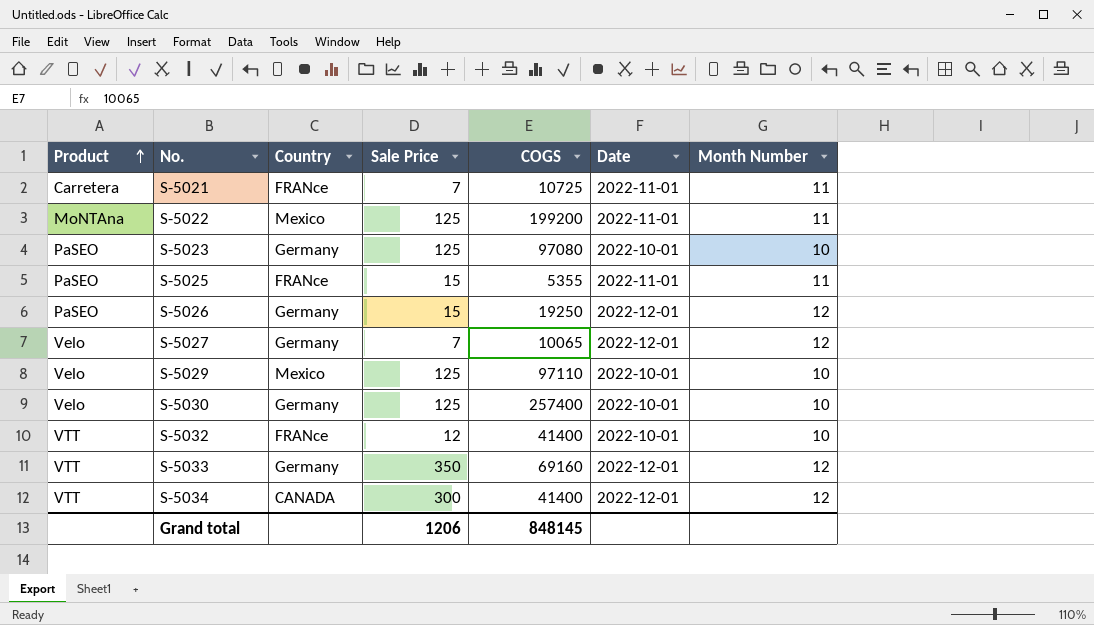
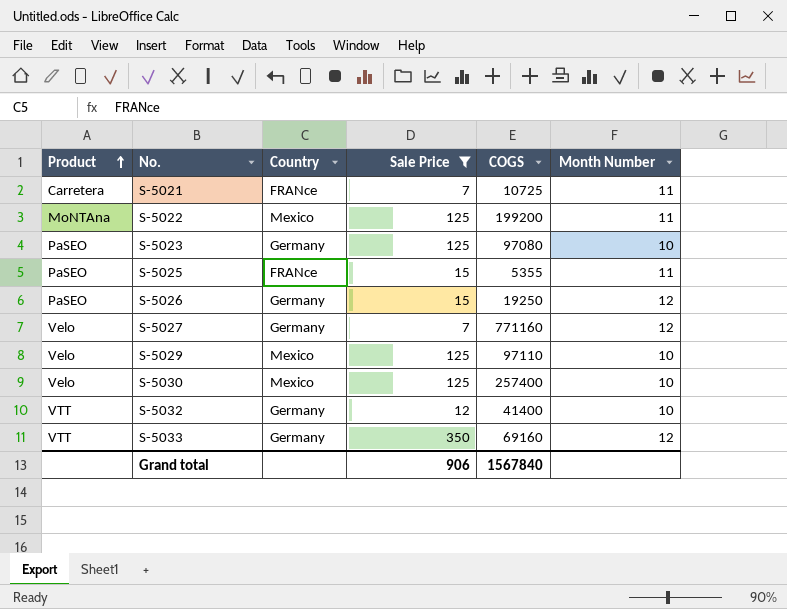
filter: none -> Sale Price != 300
column Date | position: 6 -> none
S-5027 | COGS: 10065 -> 771160
S-5030 | Country: Germany -> Mexico
S-5032 | Country: FRANce -> Germany
Grand total | Sale Price: 1206 -> 906
Grand total | COGS: 848145 -> 1567840

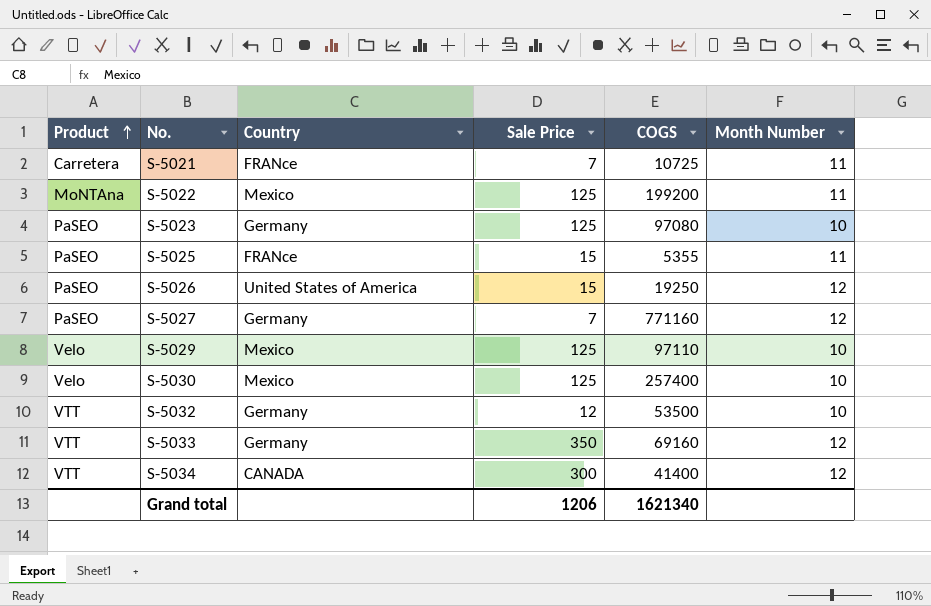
filter: Sale Price != 300 -> none
S-5026 | Country: Germany -> United States of America
S-5027 | Product: Velo -> PaSEO
S-5032 | COGS: 41400 -> 53500
Grand total | Sale Price: 906 -> 1206
Grand total | COGS: 1567840 -> 1621340

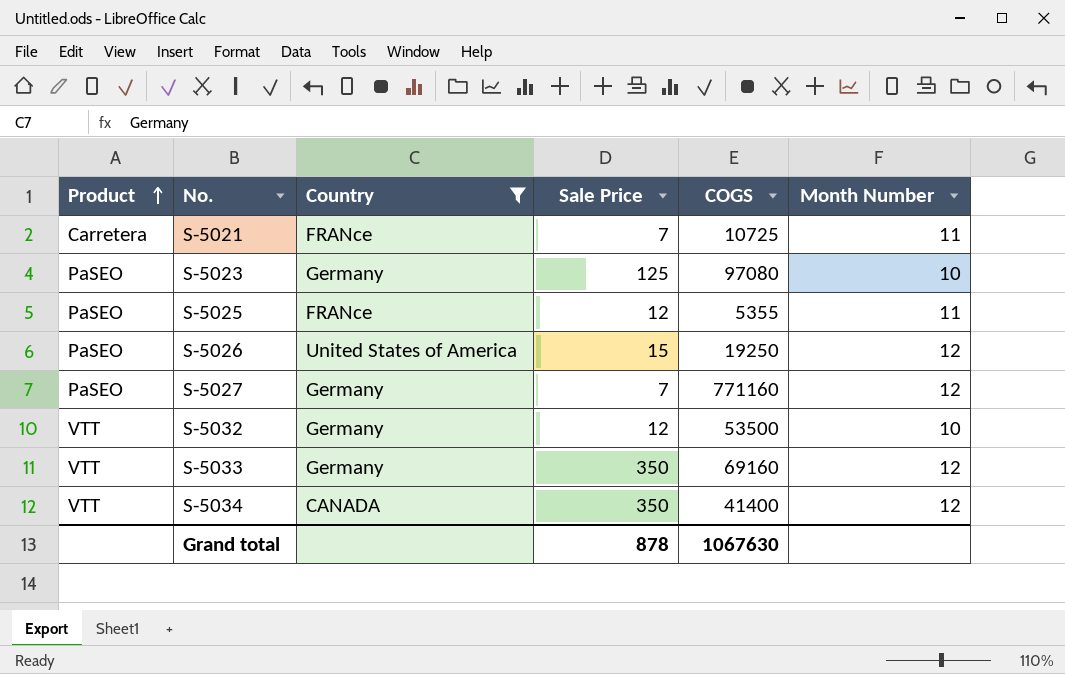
filter: none -> Country != Mexico
S-5025 | Sale Price: 15 -> 12
S-5034 | Sale Price: 300 -> 350
Grand total | Sale Price: 1206 -> 878
Grand total | COGS: 1621340 -> 1067630

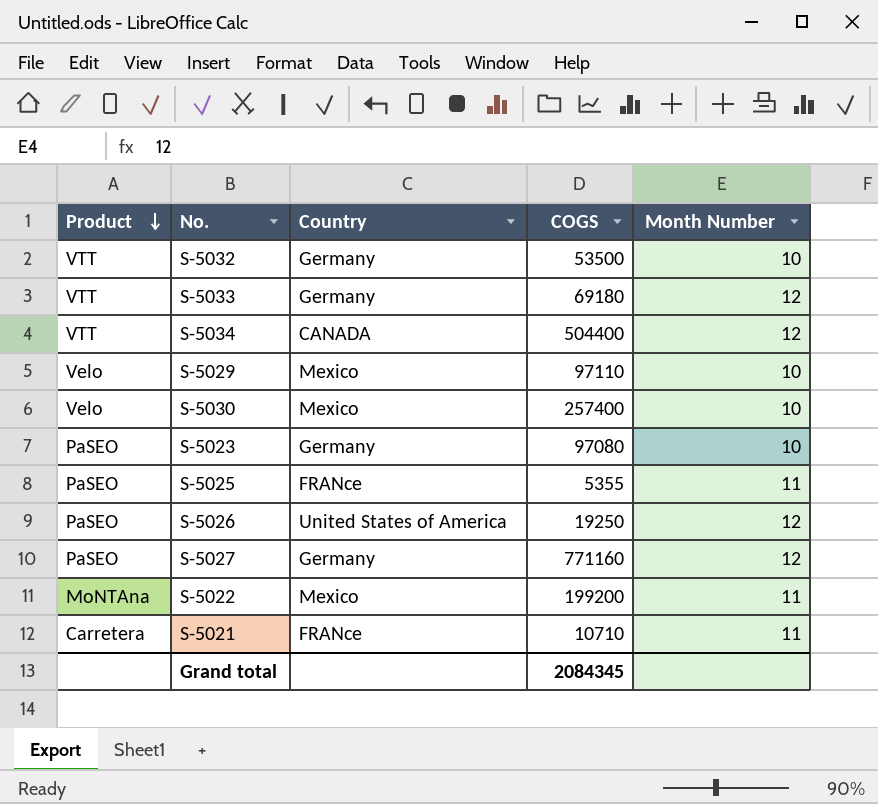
filter: Country != Mexico -> none
row order: Product ascending -> Product descending
column Sale Price | position: 4 -> none
S-5033 | COGS: 69160 -> 69180
S-5034 | COGS: 41400 -> 504400
S-5021 | COGS: 10725 -> 10710
Grand total | COGS: 1067630 -> 2084345

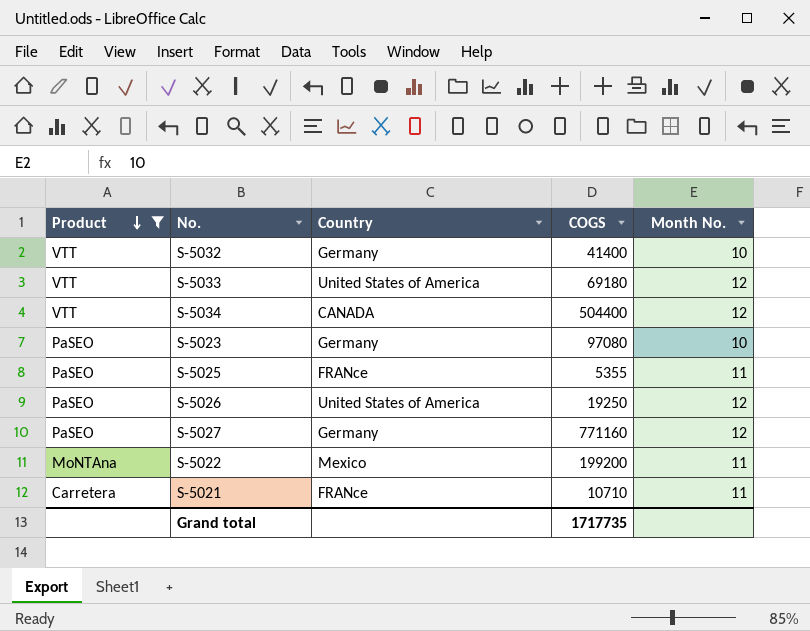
filter: none -> Product != Velo
column name: Month Number -> Month No.
S-5032 | COGS: 53500 -> 41400
S-5033 | Country: Germany -> United States of America
Grand total | COGS: 2084345 -> 1717735

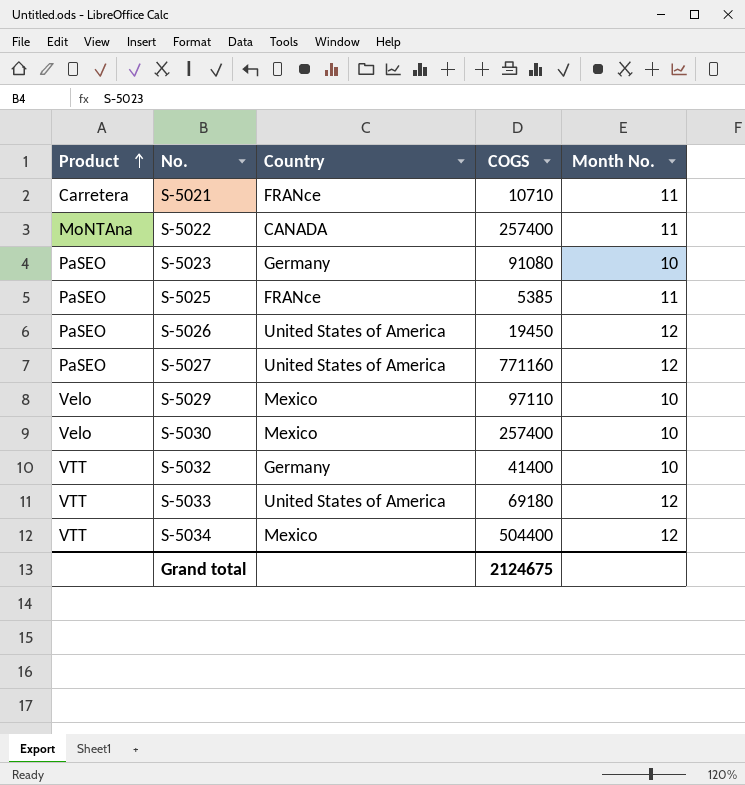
filter: Product != Velo -> none
row order: Product descending -> Product ascending
S-5022 | Country: Mexico -> CANADA
S-5022 | COGS: 199200 -> 257400
S-5023 | COGS: 97080 -> 91080
S-5025 | COGS: 5355 -> 5385
S-5026 | COGS: 19250 -> 19450
S-5027 | Country: Germany -> United States of America
S-5034 | Country: CANADA -> Mexico
Grand total | COGS: 1717735 -> 2124675

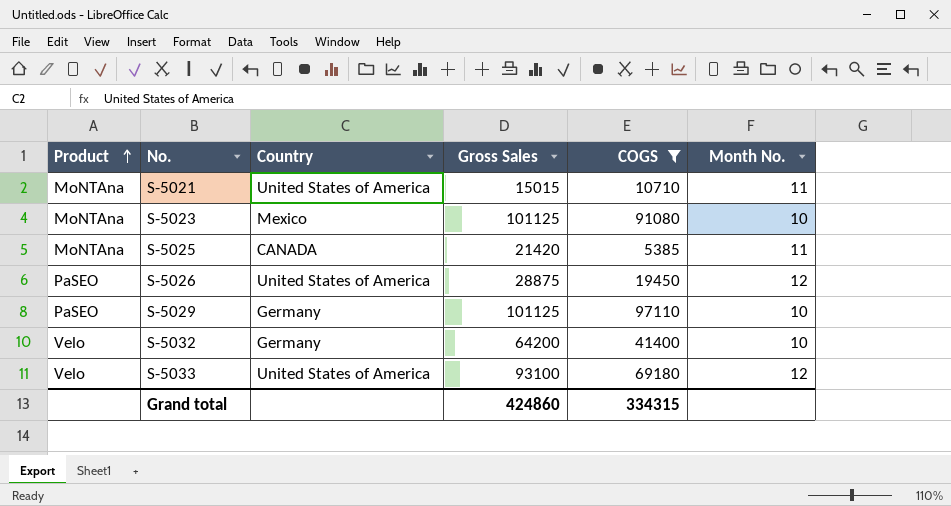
filter: none -> COGS <= 97110
column Gross Sales | position: none -> 4
S-5021 | Product: Carretera -> MoNTAna
S-5021 | Country: FRANce -> United States of America
S-5023 | Product: PaSEO -> MoNTAna
S-5023 | Country: Germany -> Mexico
S-5025 | Product: PaSEO -> MoNTAna
S-5025 | Country: FRANce -> CANADA
S-5029 | Product: Velo -> PaSEO
S-5029 | Country: Mexico -> Germany
S-5032 | Product: VTT -> Velo
S-5033 | Product: VTT -> Velo
Grand total | COGS: 2124675 -> 334315

